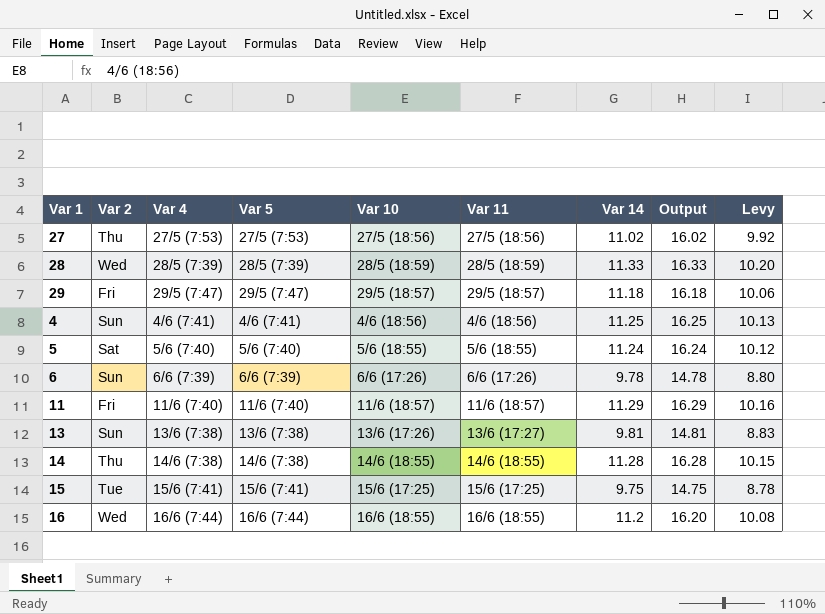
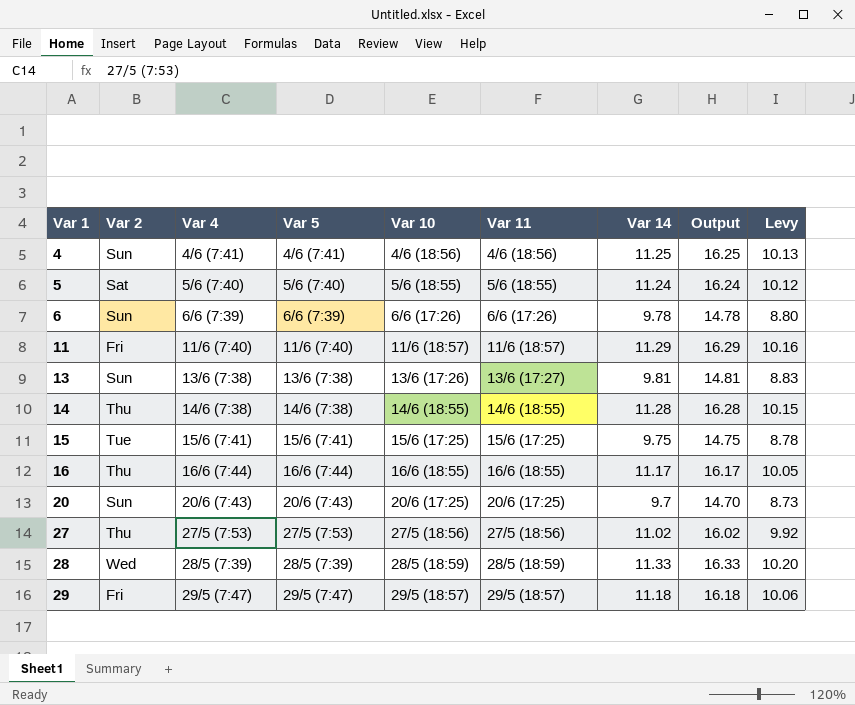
row order: none -> Var 1 ascending
16 | Var 2: Wed -> Thu
16 | Var 14: 11.2 -> 11.17
16 | Output: 16.20 -> 16.17
16 | Levy: 10.08 -> 10.05
row 20: none -> Sun | 20/6 (7:43) | 20/6 (7:43) | 20/6 (17:25) | 20/6 (17:25) | 9.7 | 14.70 | 8.73

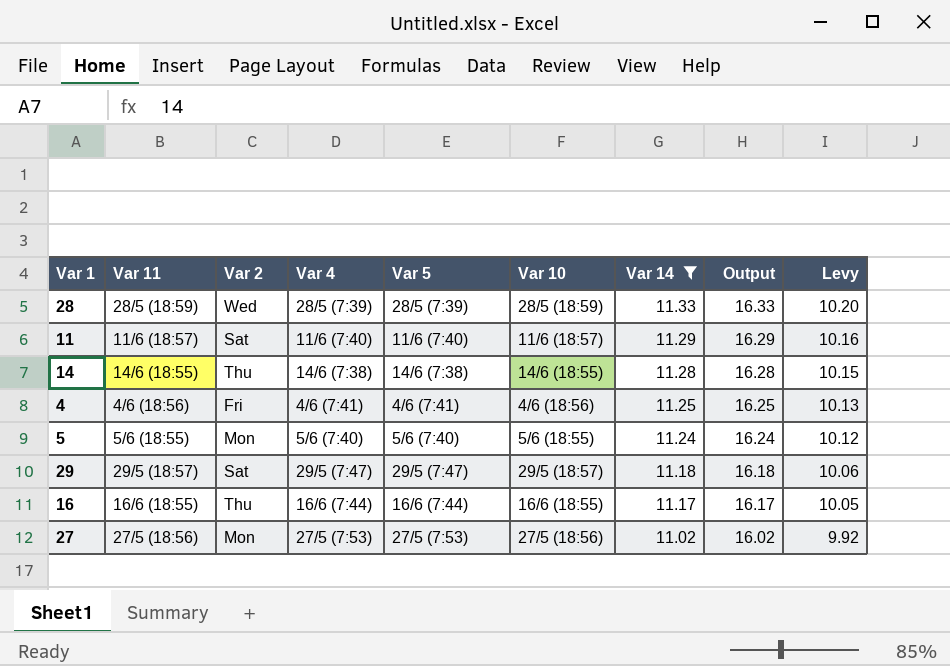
filter: none -> Var 14 >= 11.02
row order: Var 1 ascending -> Var 14 descending
column Var 11 | position: 6 -> 2
11 | Var 2: Fri -> Sat
4 | Var 2: Sun -> Fri
5 | Var 2: Sat -> Mon
29 | Var 2: Fri -> Sat
27 | Var 2: Thu -> Mon

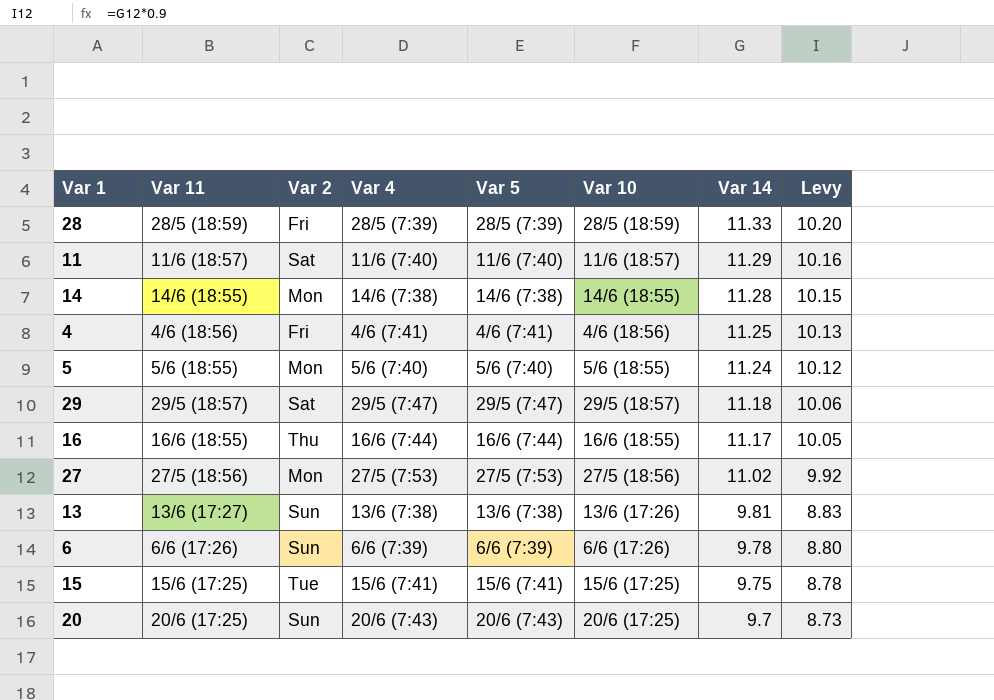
filter: Var 14 >= 11.02 -> none
column Output | formula: [Var 14] + 5 -> none
28 | Var 2: Wed -> Fri
14 | Var 2: Thu -> Mon

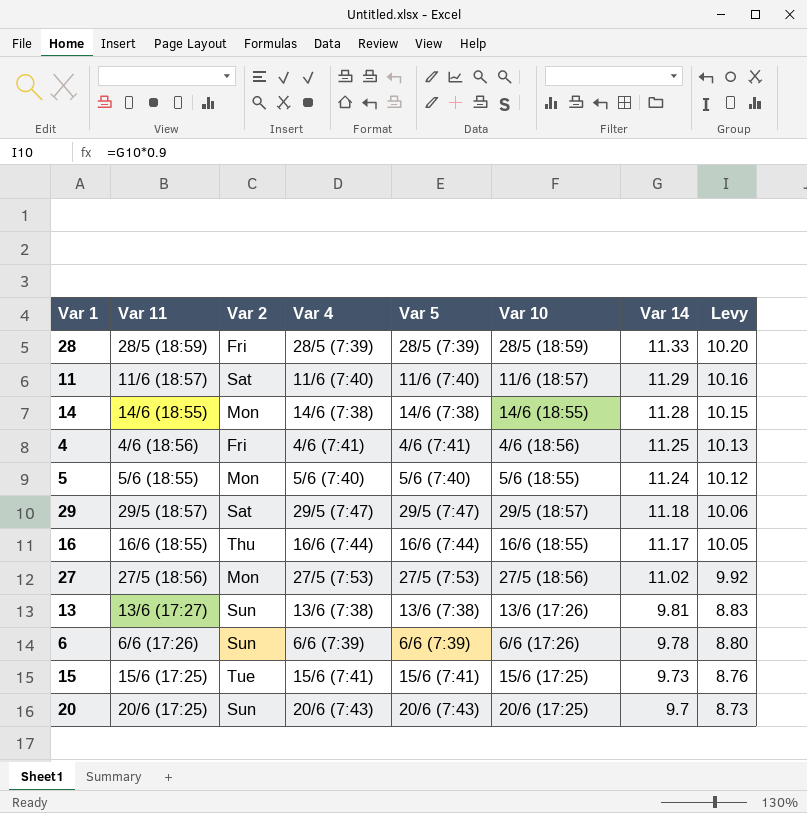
15 | Var 14: 9.75 -> 9.73
15 | Levy: 8.78 -> 8.76

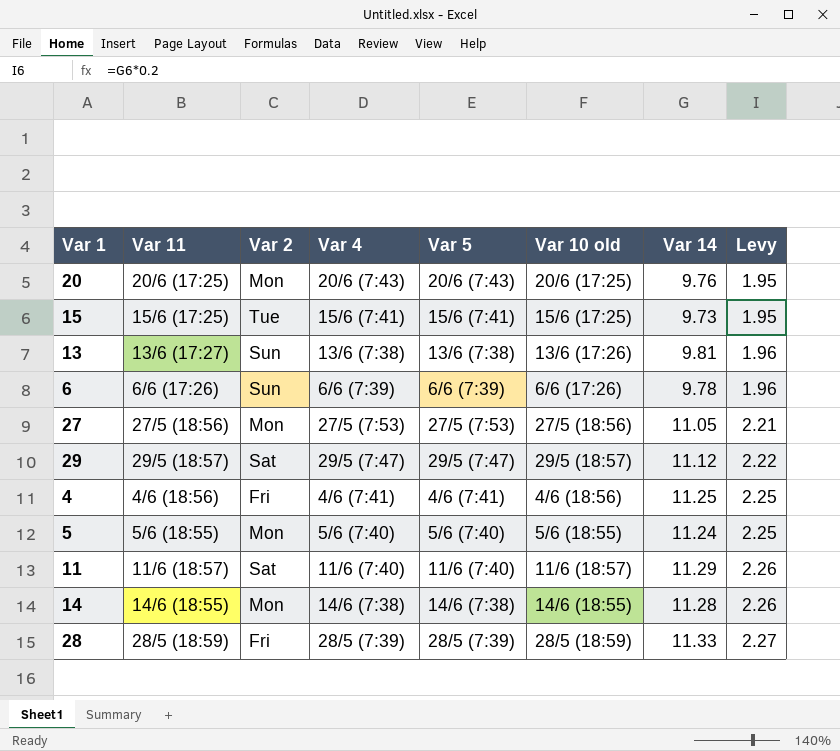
row order: Var 14 descending -> Levy ascending
column name: Var 10 -> Var 10 old
column Levy | formula: [Var 14] * 0.9 -> [Var 14] * 0.2
row 16: 16/6 (18:55) | Thu | 16/6 (7:44) | 16/6 (7:44) | 16/6 (18:55) | 11.17 | 10.05 -> none
20 | Var 2: Sun -> Mon
20 | Var 14: 9.7 -> 9.76
27 | Var 14: 11.02 -> 11.05
29 | Var 14: 11.18 -> 11.12

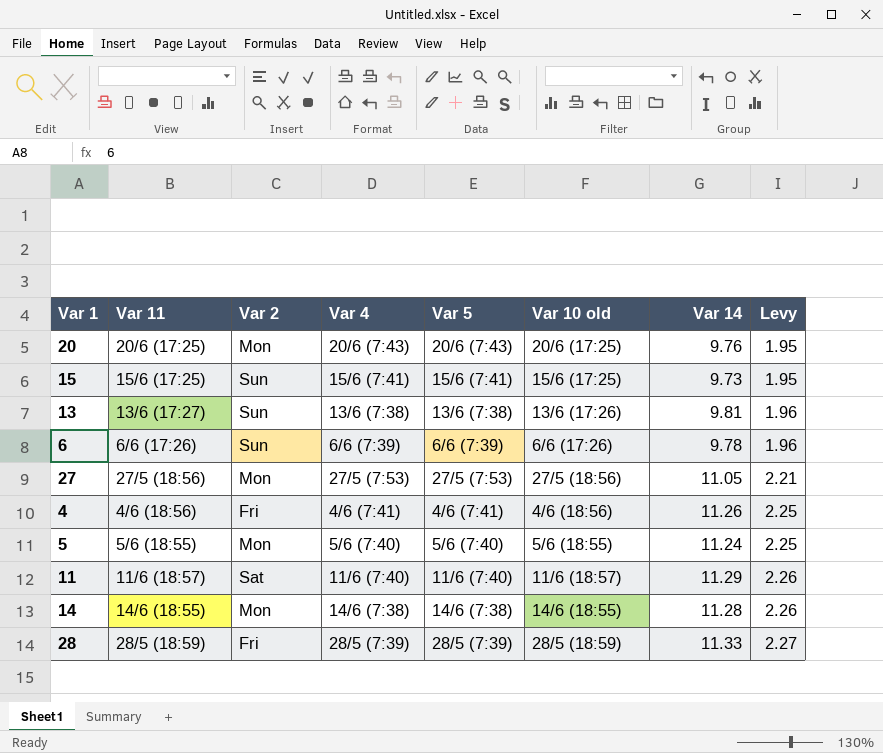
row 29: 29/5 (18:57) | Sat | 29/5 (7:47) | 29/5 (7:47) | 29/5 (18:57) | 11.12 | 2.22 -> none
15 | Var 2: Tue -> Sun
4 | Var 14: 11.25 -> 11.26

